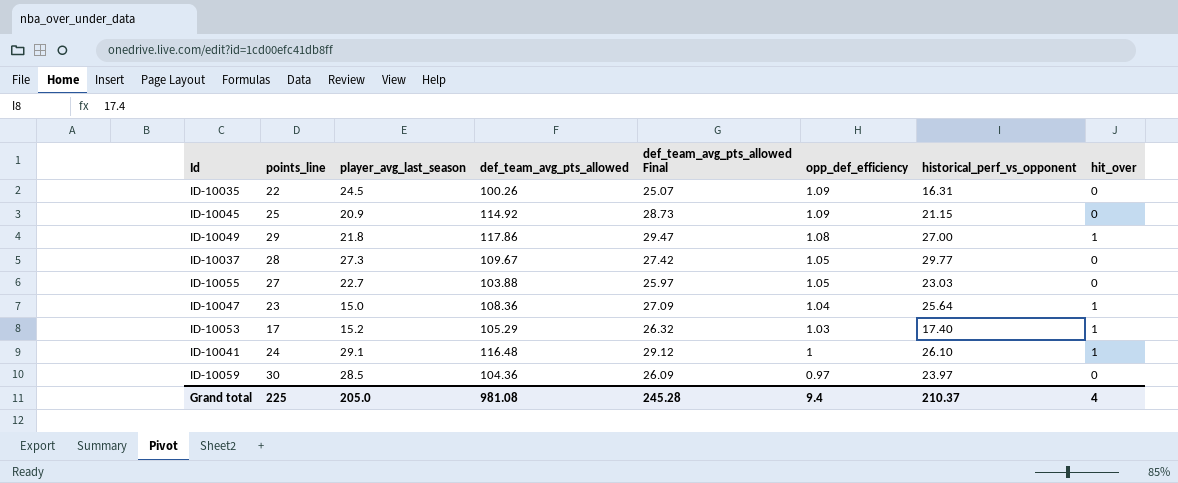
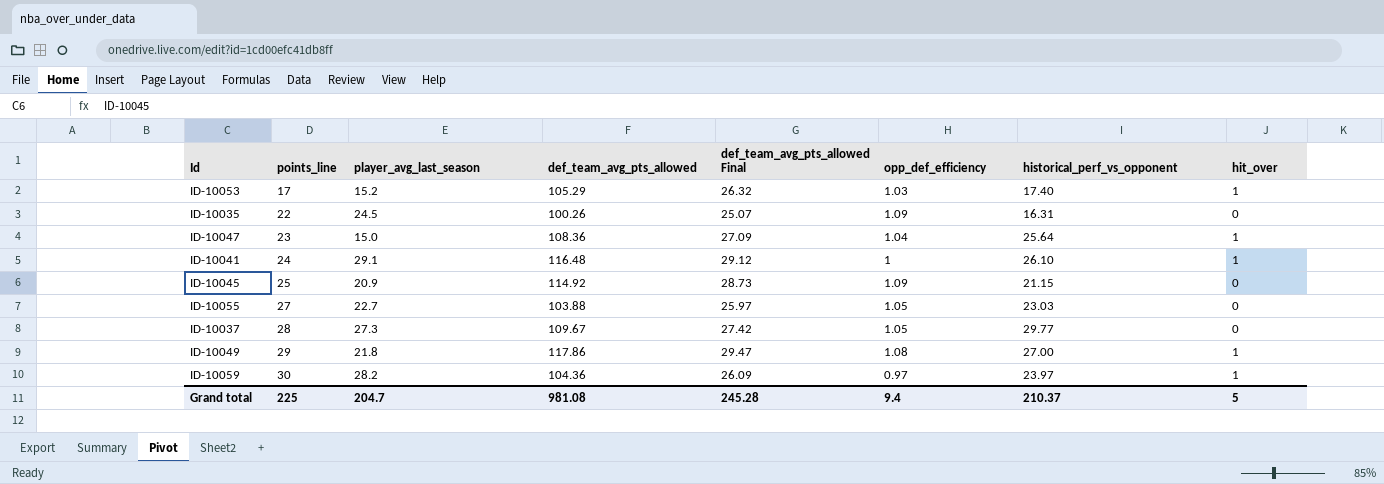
row order: opp_def_efficiency descending -> points_line ascending
ID-10059 | player_avg_last_season: 28.5 -> 28.2
ID-10059 | hit_over: 0 -> 1
Grand total | player_avg_last_season: 205.0 -> 204.7
Grand total | hit_over: 4 -> 5

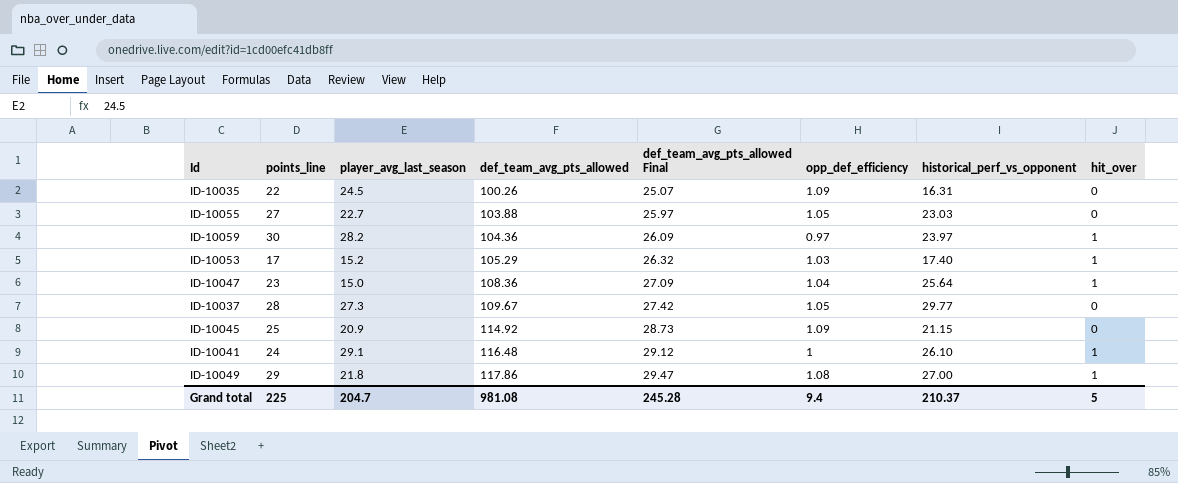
row order: points_line ascending -> def_team_avg_pts_allowed ascending

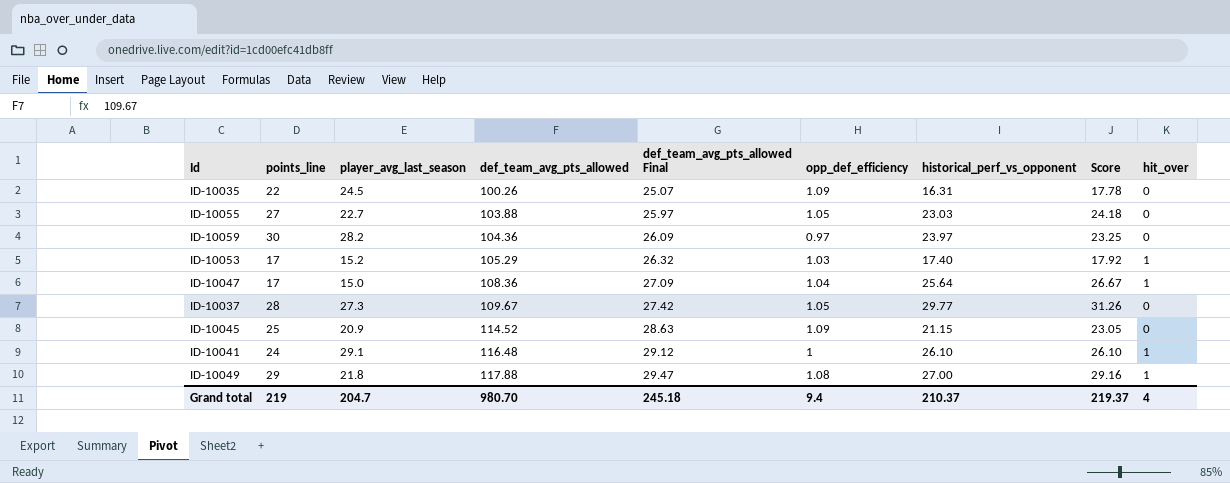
column Score | formula: none -> [opp_def_efficiency] * [historical_perf_vs_opponent]
ID-10059 | hit_over: 1 -> 0
ID-10047 | points_line: 23 -> 17
ID-10045 | def_team_avg_pts_allowed: 114.92 -> 114.52
ID-10045 | def_team_avg_pts_allowed Final: 28.73 -> 28.63
ID-10049 | def_team_avg_pts_allowed: 117.86 -> 117.88
Grand total | points_line: 225 -> 219
Grand total | def_team_avg_pts_allowed: 981.08 -> 980.70
Grand total | def_team_avg_pts_allowed Final: 245.28 -> 245.18
Grand total | hit_over: 5 -> 4

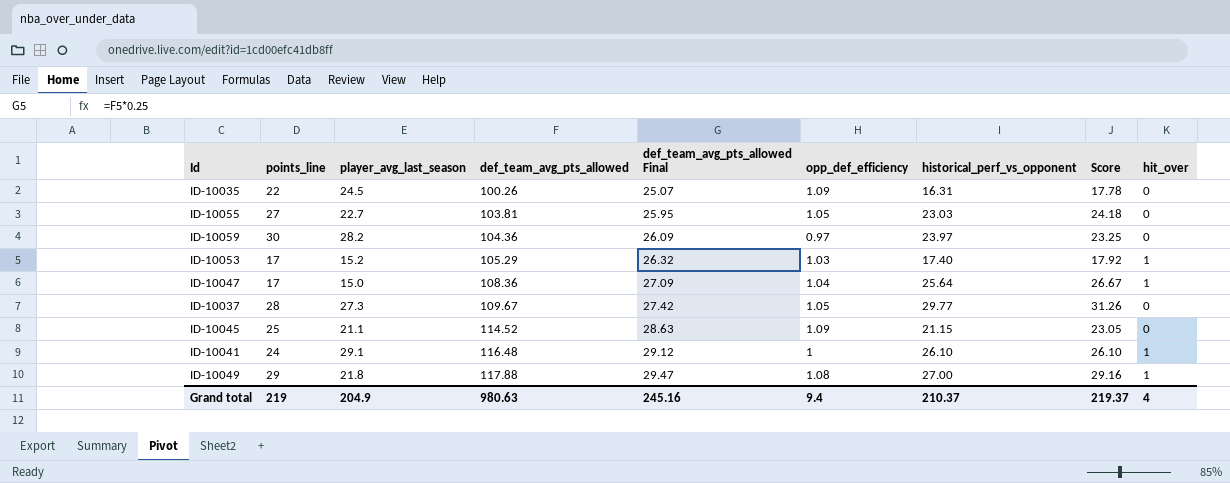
ID-10055 | def_team_avg_pts_allowed: 103.88 -> 103.81
ID-10055 | def_team_avg_pts_allowed Final: 25.97 -> 25.95
ID-10045 | player_avg_last_season: 20.9 -> 21.1
Grand total | player_avg_last_season: 204.7 -> 204.9
Grand total | def_team_avg_pts_allowed: 980.70 -> 980.63
Grand total | def_team_avg_pts_allowed Final: 245.18 -> 245.16

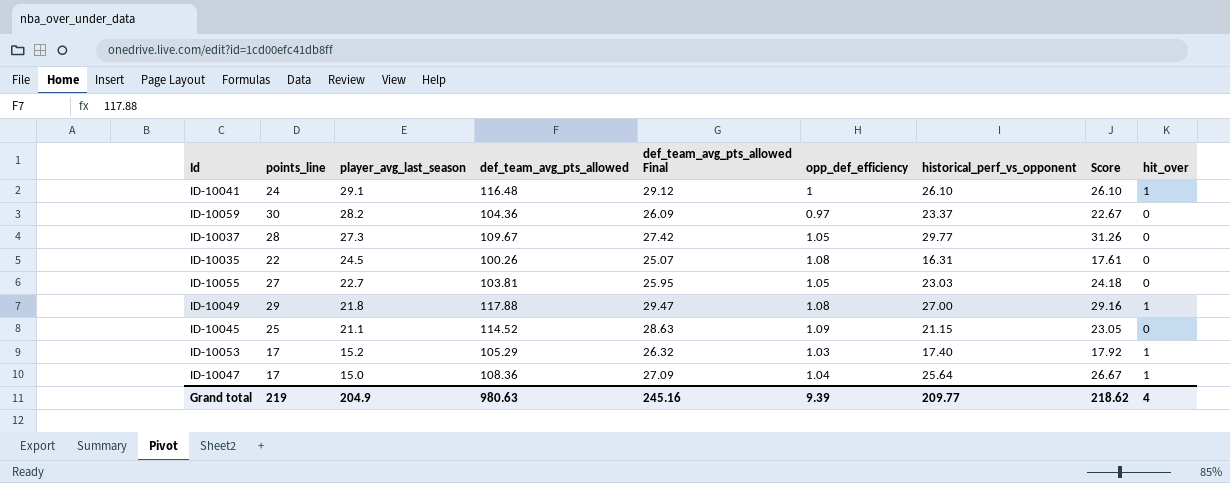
row order: def_team_avg_pts_allowed ascending -> player_avg_last_season descending
ID-10059 | historical_perf_vs_opponent: 23.97 -> 23.37
ID-10059 | Score: 23.25 -> 22.67
ID-10035 | opp_def_efficiency: 1.09 -> 1.08
ID-10035 | Score: 17.78 -> 17.61
Grand total | opp_def_efficiency: 9.4 -> 9.39
Grand total | historical_perf_vs_opponent: 210.37 -> 209.77
Grand total | Score: 219.37 -> 218.62

